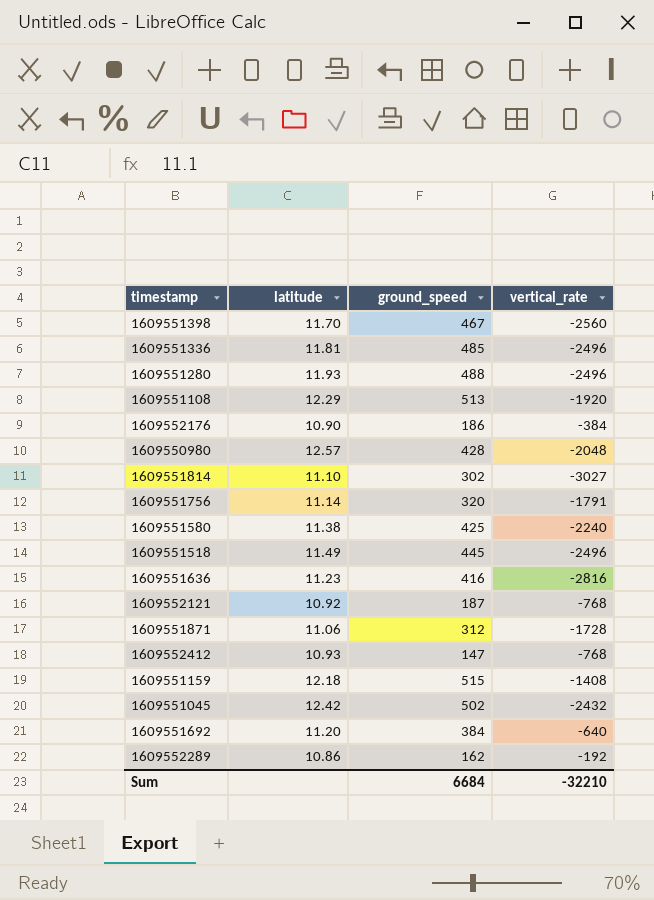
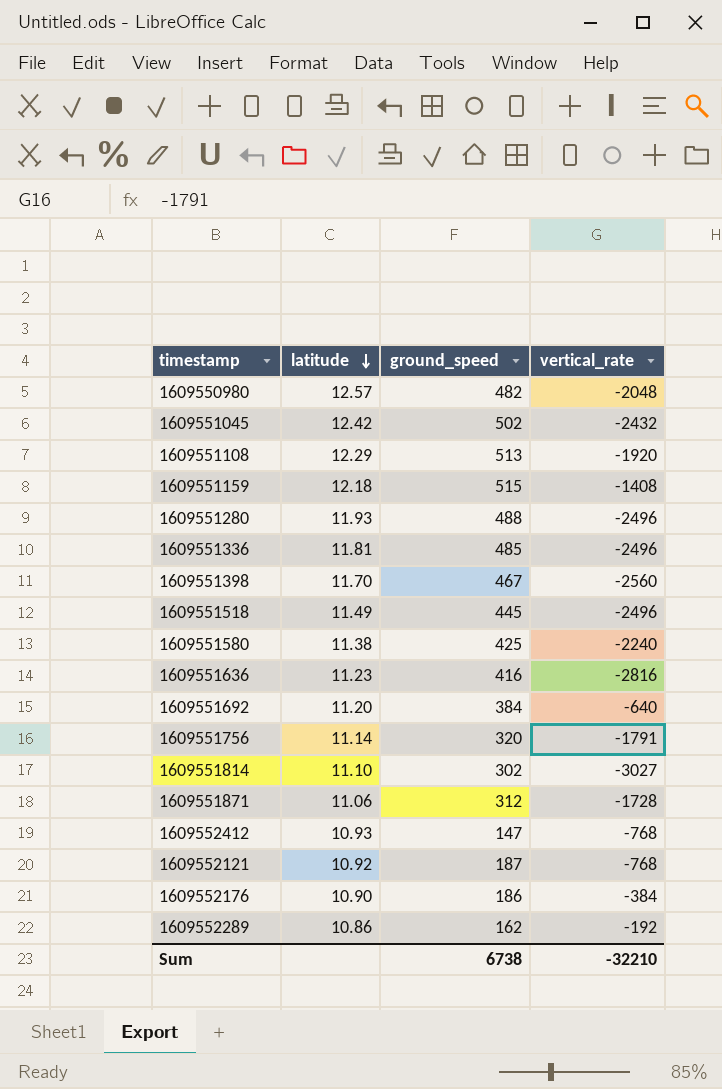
row order: none -> latitude descending
1609550980 | ground_speed: 428 -> 482
Sum | ground_speed: 6684 -> 6738

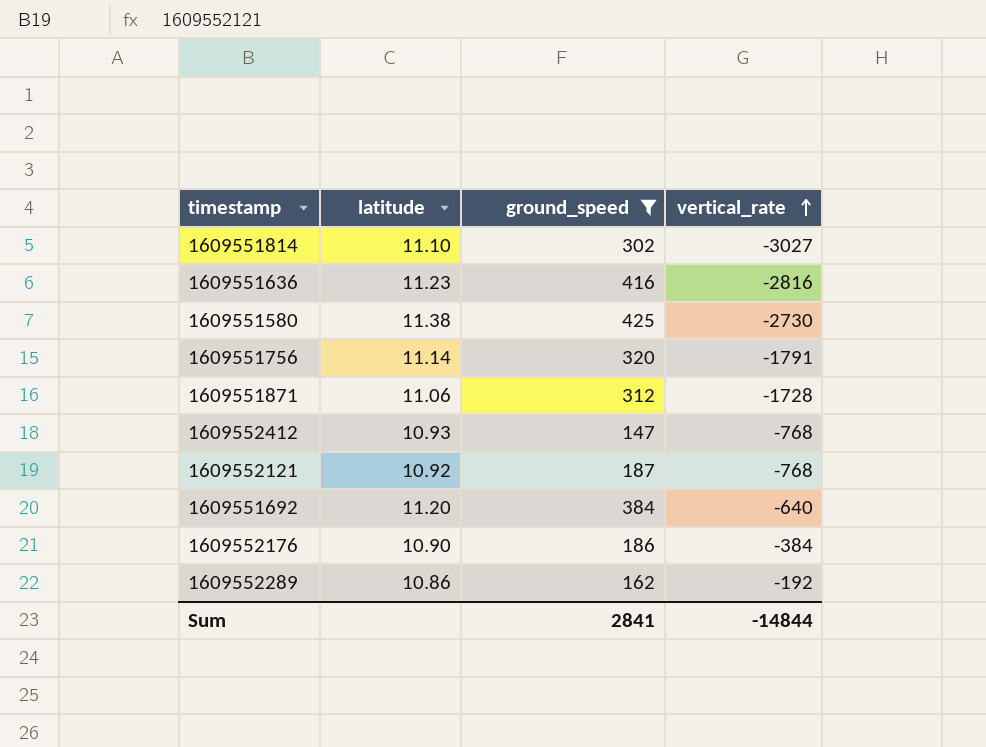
filter: none -> ground_speed <= 425
row order: latitude descending -> vertical_rate ascending
1609551580 | vertical_rate: -2240 -> -2730
Sum | ground_speed: 6738 -> 2841
Sum | vertical_rate: -32210 -> -14844

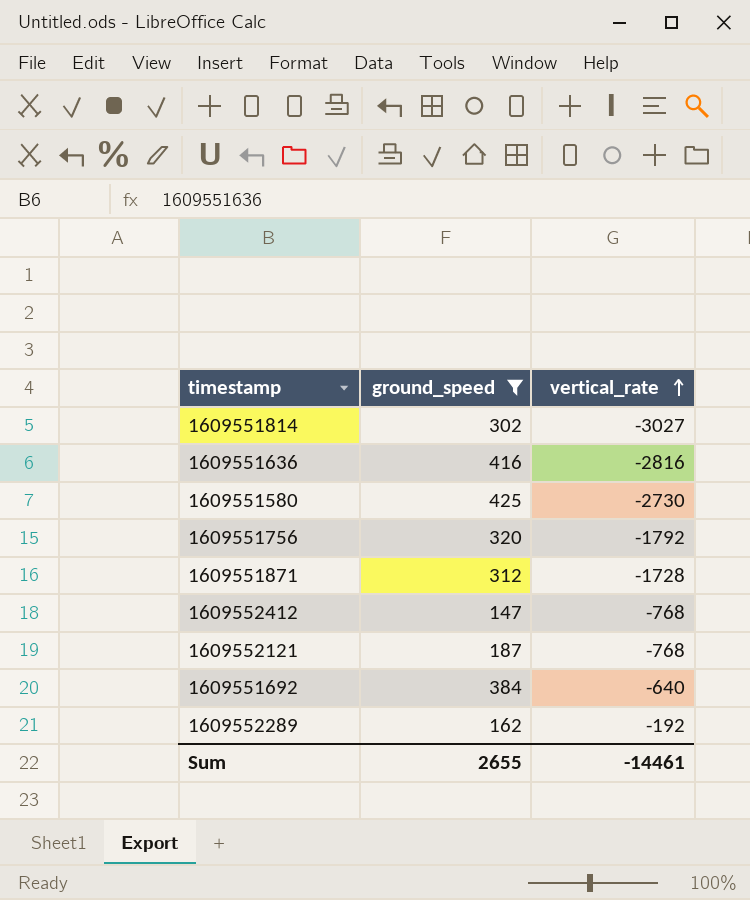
column latitude | position: 2 -> none
row 1609552176: 10.90 | 186 | -384 -> none
1609551756 | vertical_rate: -1791 -> -1792
Sum | ground_speed: 2841 -> 2655
Sum | vertical_rate: -14844 -> -14461

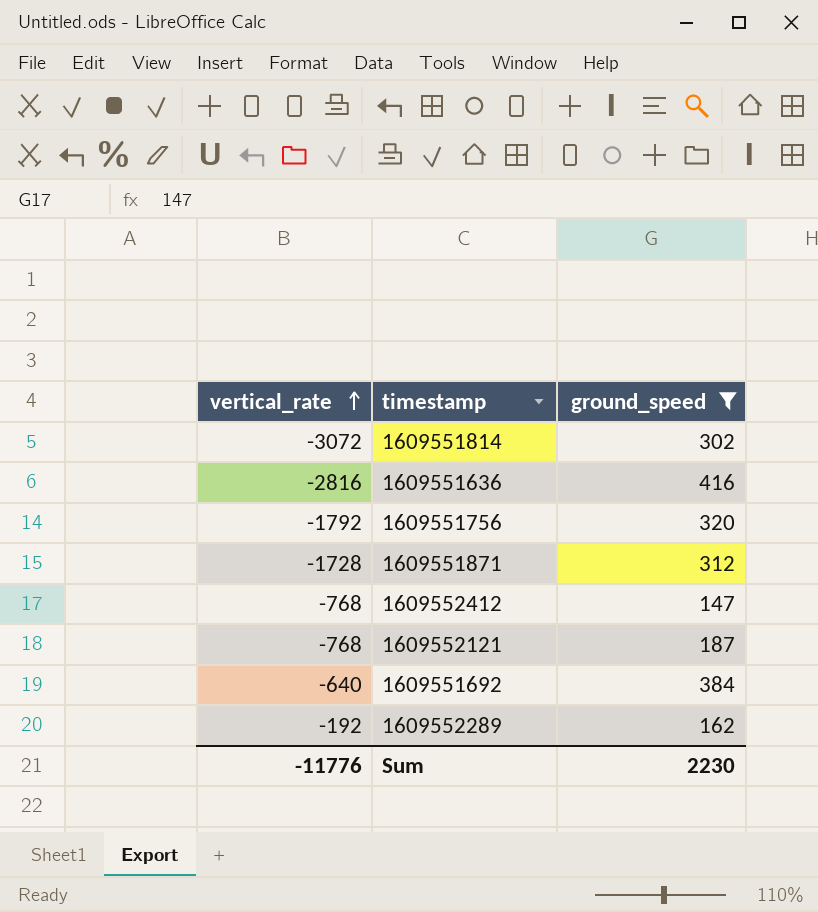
column vertical_rate | position: 3 -> 1
row 1609551580: 425 | -2730 -> none
1609551814 | vertical_rate: -3027 -> -3072
Sum | vertical_rate: -14461 -> -11776
Sum | ground_speed: 2655 -> 2230

